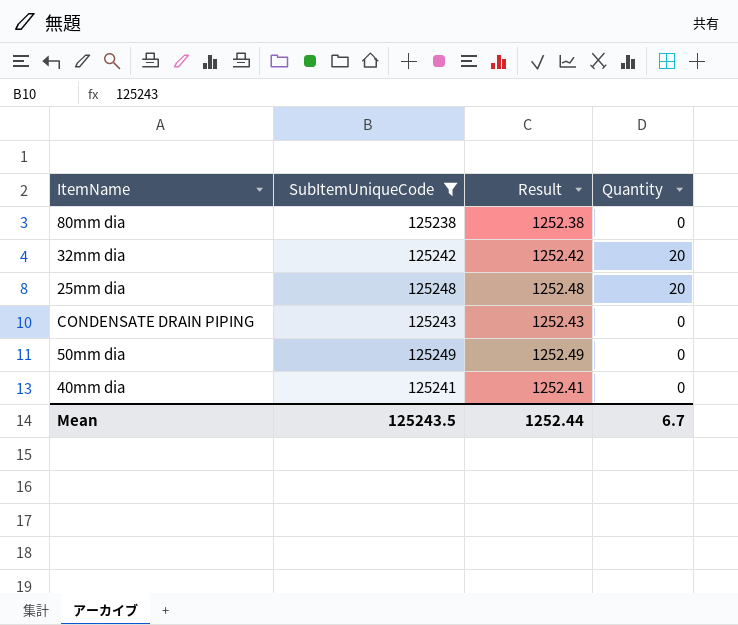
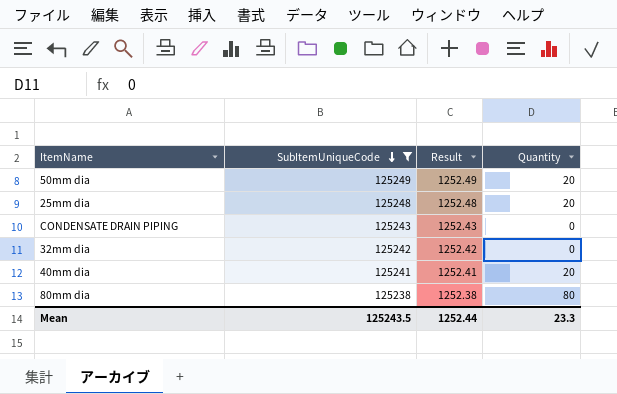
row order: none -> SubItemUniqueCode descending
50mm dia | Quantity: 0 -> 20
32mm dia | Quantity: 20 -> 0
40mm dia | Quantity: 0 -> 20
80mm dia | Quantity: 0 -> 80
Mean | Quantity: 6.7 -> 23.3

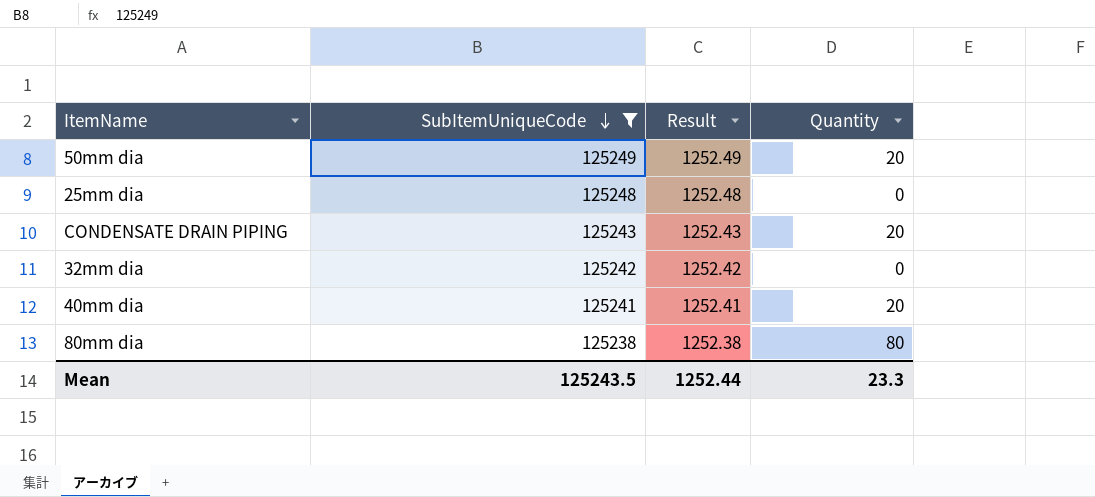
25mm dia | Quantity: 20 -> 0
CONDENSATE DRAIN PIPING | Quantity: 0 -> 20

